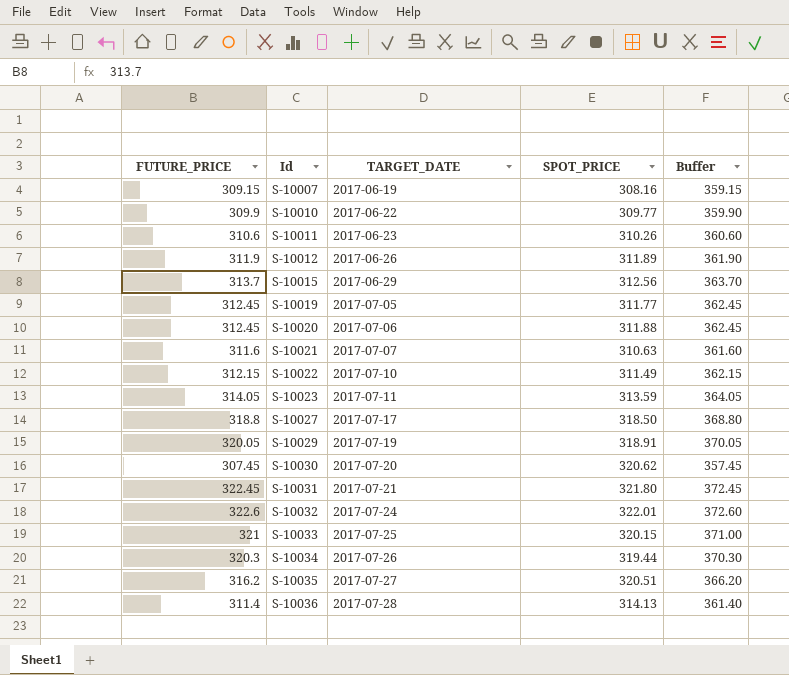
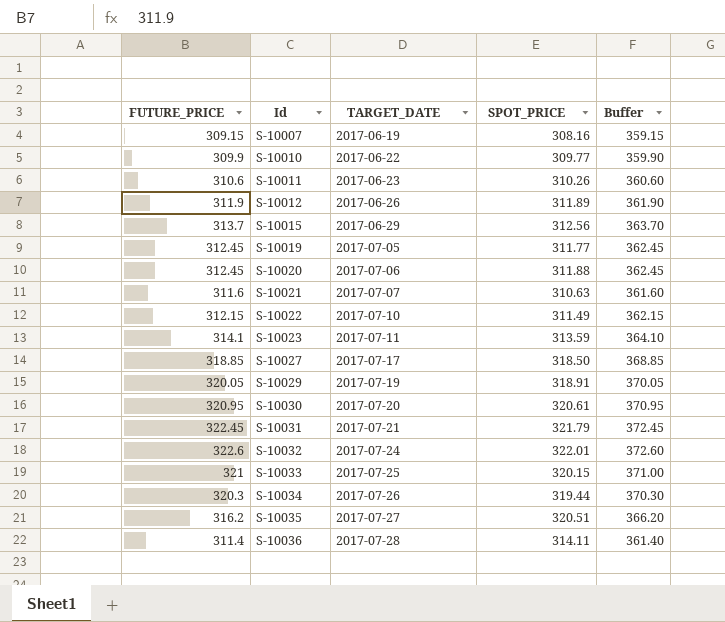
S-10023 | FUTURE_PRICE: 314.05 -> 314.1
S-10023 | Buffer: 364.05 -> 364.10
S-10027 | FUTURE_PRICE: 318.8 -> 318.85
S-10027 | Buffer: 368.80 -> 368.85
S-10030 | FUTURE_PRICE: 307.45 -> 320.95
S-10030 | SPOT_PRICE: 320.62 -> 320.61
S-10030 | Buffer: 357.45 -> 370.95
S-10031 | SPOT_PRICE: 321.80 -> 321.79
S-10036 | SPOT_PRICE: 314.13 -> 314.11

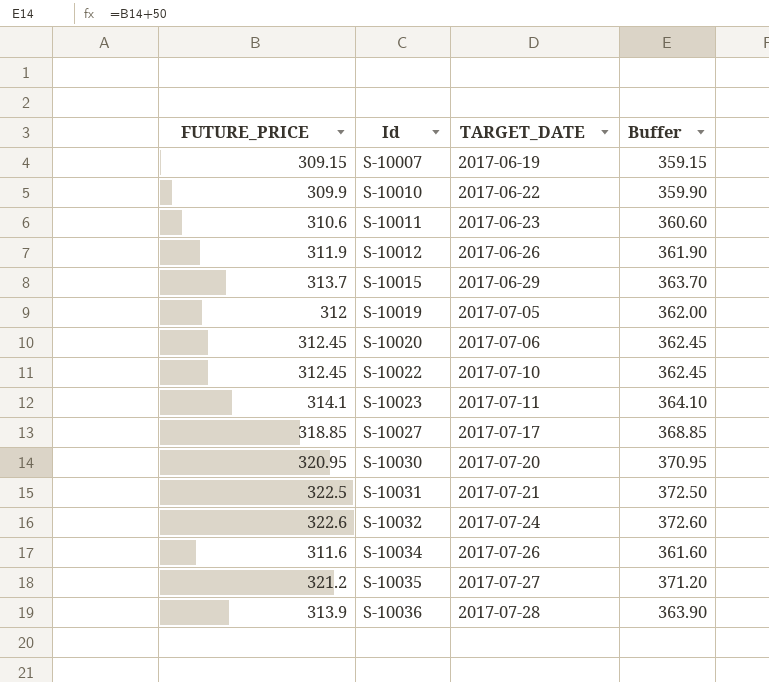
column SPOT_PRICE | position: 4 -> none
row S-10021: 311.6 | 2017-07-07 | 310.63 | 361.60 -> none
row S-10029: 320.05 | 2017-07-19 | 318.91 | 370.05 -> none
row S-10033: 321 | 2017-07-25 | 320.15 | 371.00 -> none
S-10019 | FUTURE_PRICE: 312.45 -> 312
S-10019 | Buffer: 362.45 -> 362.00
S-10022 | FUTURE_PRICE: 312.15 -> 312.45
S-10022 | Buffer: 362.15 -> 362.45
S-10031 | FUTURE_PRICE: 322.45 -> 322.5
S-10031 | Buffer: 372.45 -> 372.50
S-10034 | FUTURE_PRICE: 320.3 -> 311.6
S-10034 | Buffer: 370.30 -> 361.60
S-10035 | FUTURE_PRICE: 316.2 -> 321.2
S-10035 | Buffer: 366.20 -> 371.20
S-10036 | FUTURE_PRICE: 311.4 -> 313.9
S-10036 | Buffer: 361.40 -> 363.90

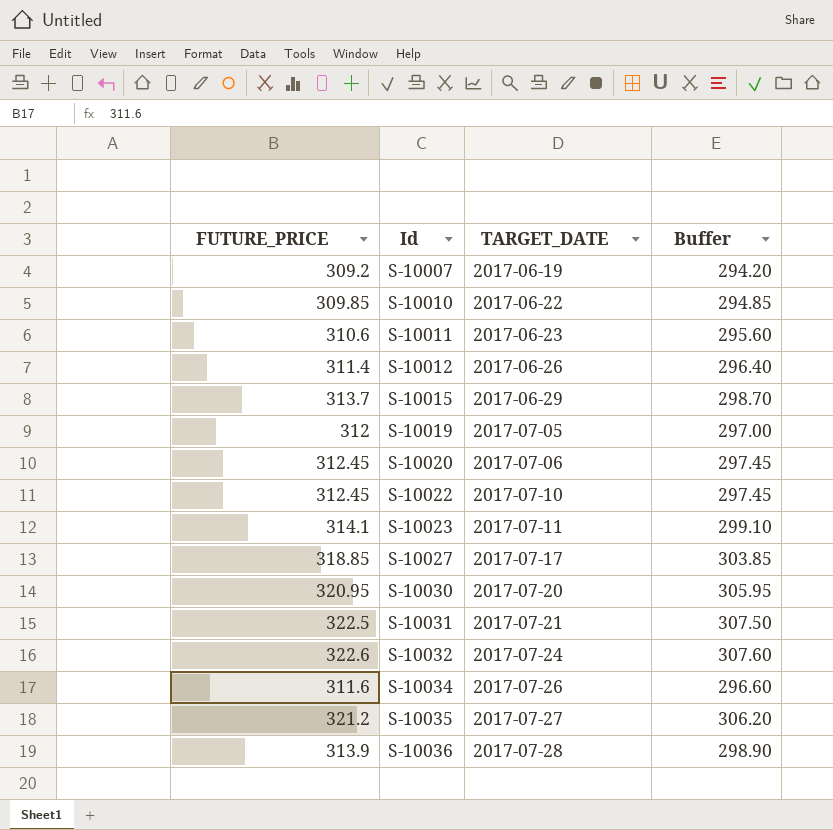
column Buffer | formula: [FUTURE_PRICE] + 50 -> [FUTURE_PRICE] - 15
S-10007 | FUTURE_PRICE: 309.15 -> 309.2
S-10010 | FUTURE_PRICE: 309.9 -> 309.85
S-10012 | FUTURE_PRICE: 311.9 -> 311.4

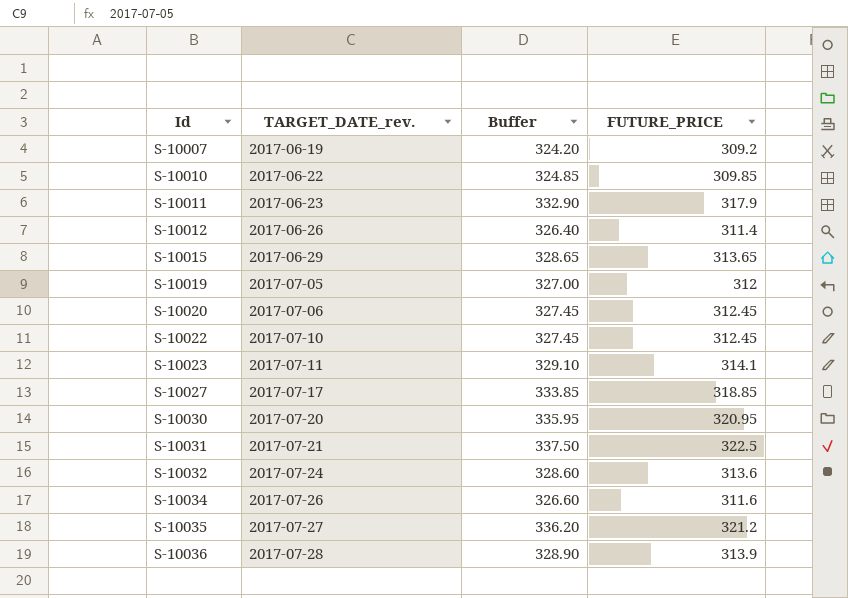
column name: TARGET_DATE -> TARGET_DATE_rev.
column Buffer | formula: [FUTURE_PRICE] - 15 -> [FUTURE_PRICE] + 15
column FUTURE_PRICE | position: 1 -> 4
S-10011 | FUTURE_PRICE: 310.6 -> 317.9
S-10015 | FUTURE_PRICE: 313.7 -> 313.65
S-10032 | FUTURE_PRICE: 322.6 -> 313.6

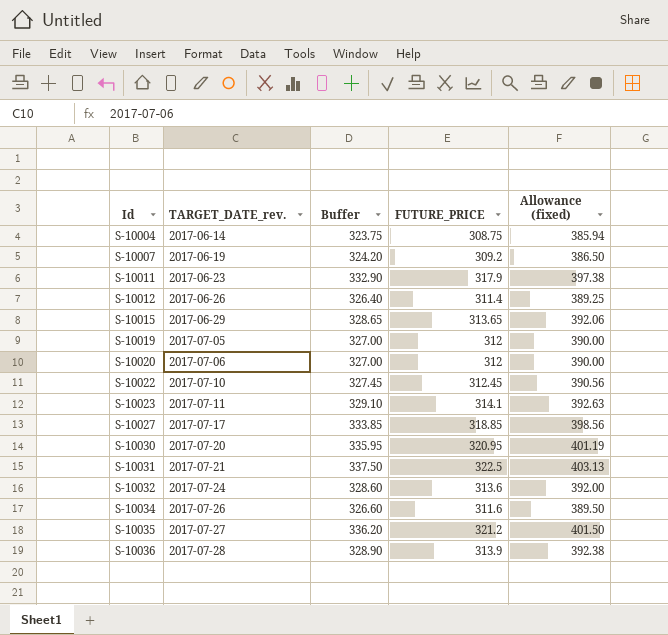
column Allowance (fixed) | formula: none -> [FUTURE_PRICE] * 1.25
row S-10010: 2017-06-22 | 324.85 | 309.85 -> none
row S-10004: none -> 2017-06-14 | 323.75 | 308.75 | 385.94
S-10020 | Buffer: 327.45 -> 327.00
S-10020 | FUTURE_PRICE: 312.45 -> 312

